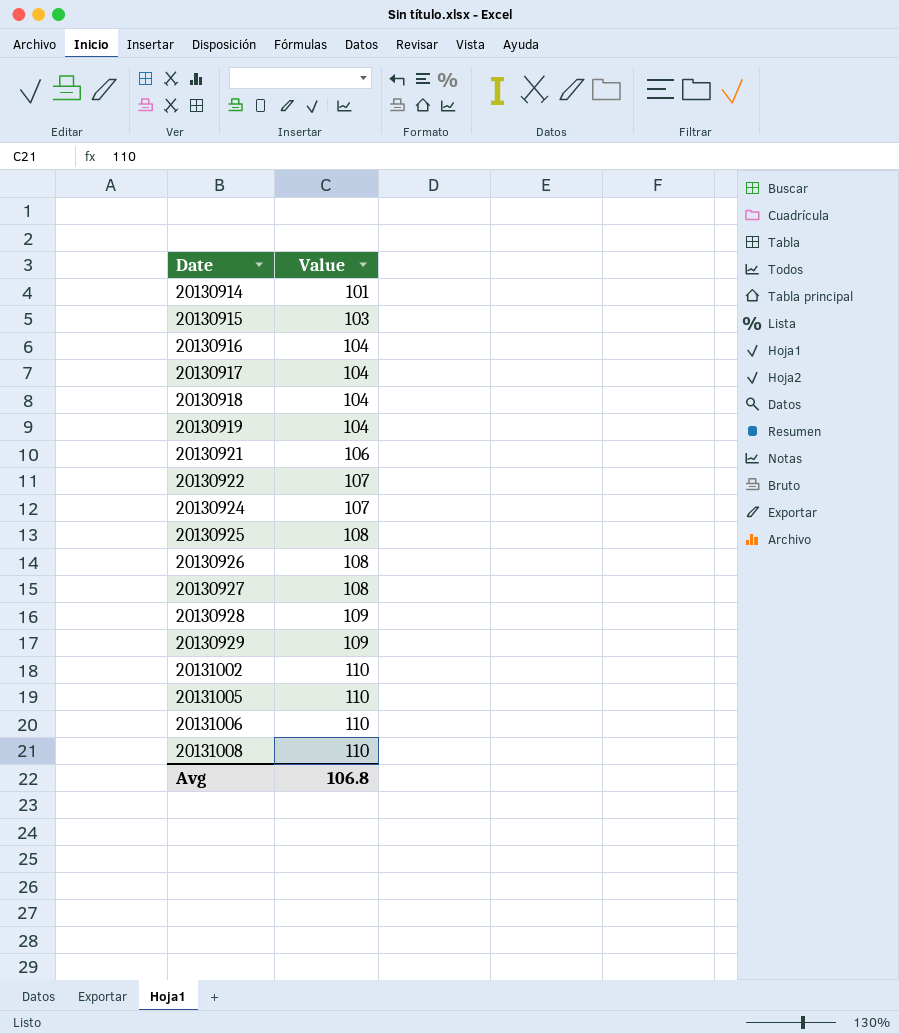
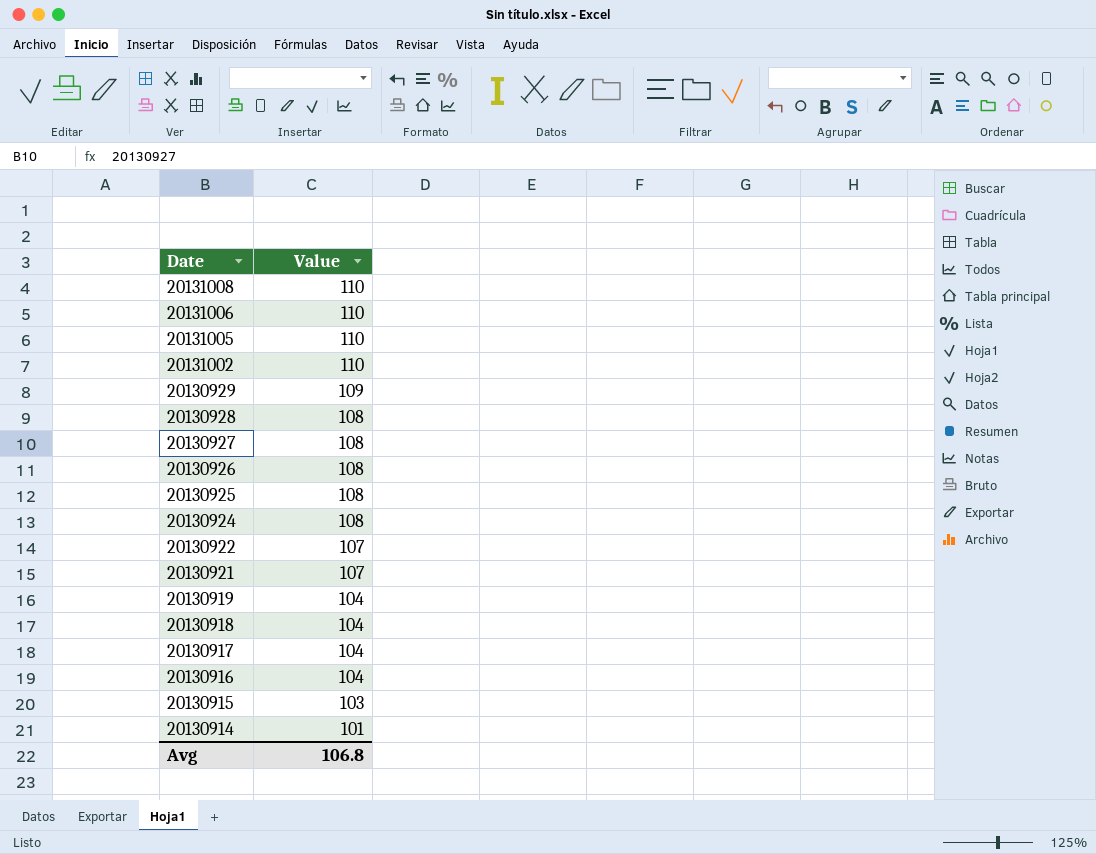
row order: Date ascending -> Date descending
20130928 | Value: 109 -> 108
20130924 | Value: 107 -> 108
20130921 | Value: 106 -> 107

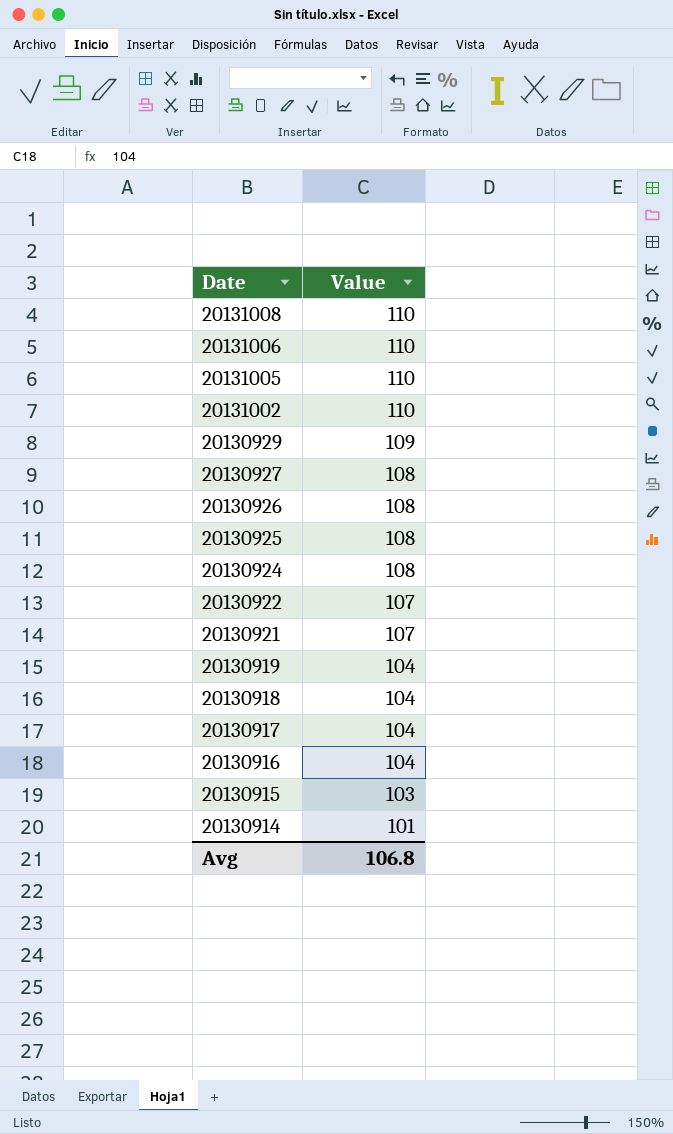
row 20130928: 108 -> none

